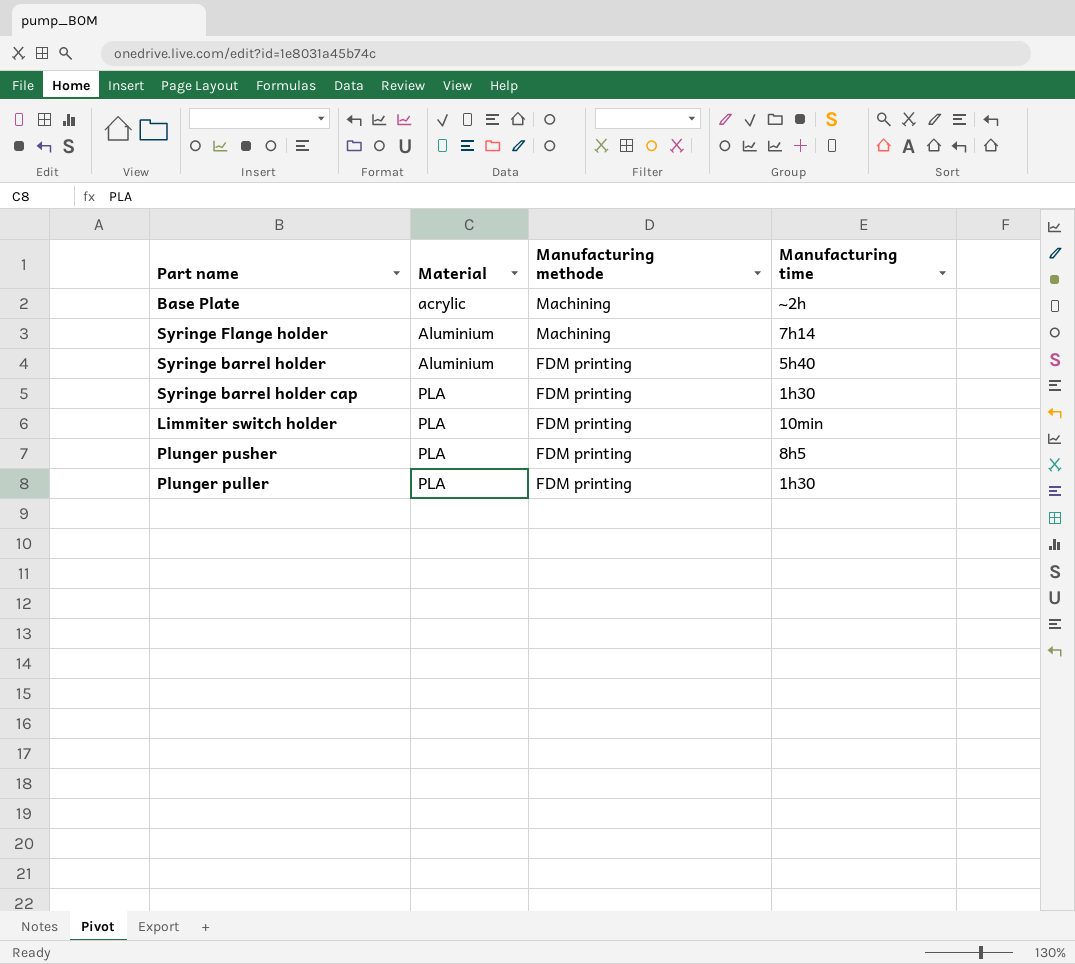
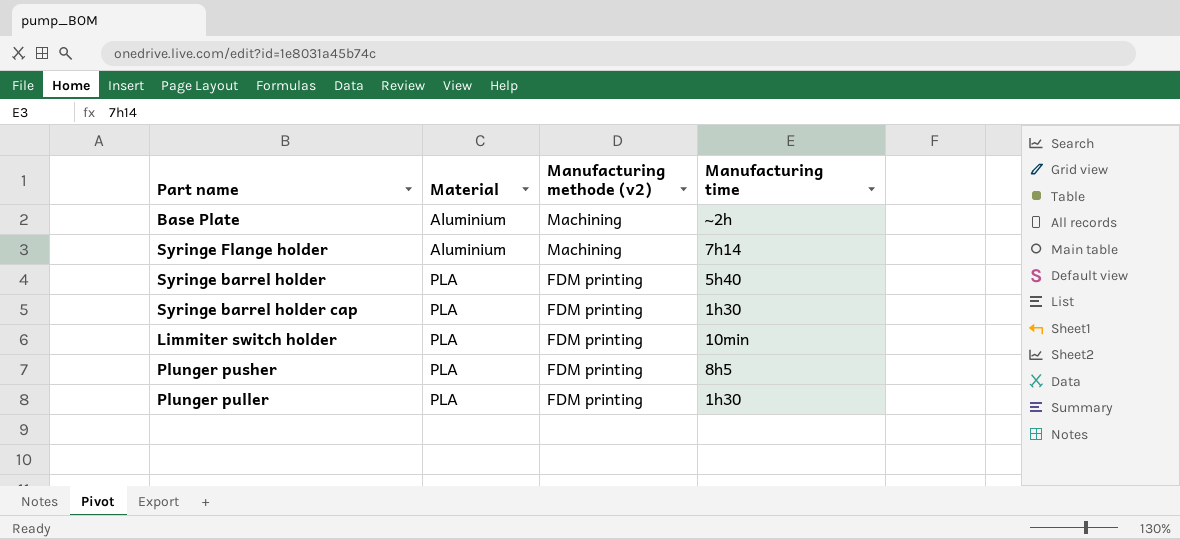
column name: Manufacturing methode -> Manufacturing methode (v2)
Base Plate | Material: acrylic -> Aluminium
Syringe barrel holder | Material: Aluminium -> PLA

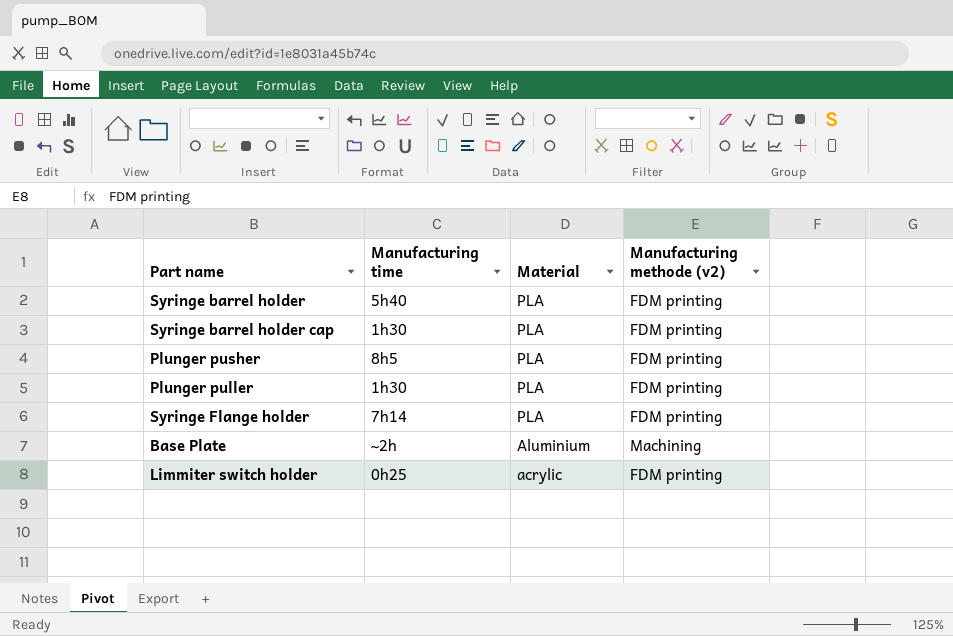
row order: Material ascending -> Material descending
column Manufacturing time | position: 4 -> 2
Syringe Flange holder | Material: Aluminium -> PLA
Syringe Flange holder | Manufacturing methode (v2): Machining -> FDM printing
Limmiter switch holder | Manufacturing time: 10min -> 0h25
Limmiter switch holder | Material: PLA -> acrylic

